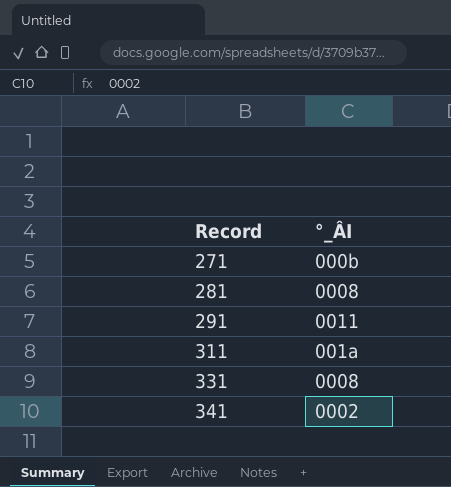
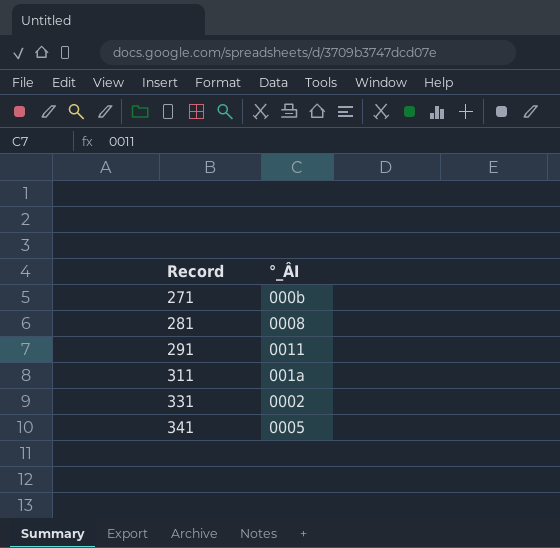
331 | °_ÂI: 0008 -> 0002
341 | °_ÂI: 0002 -> 0005

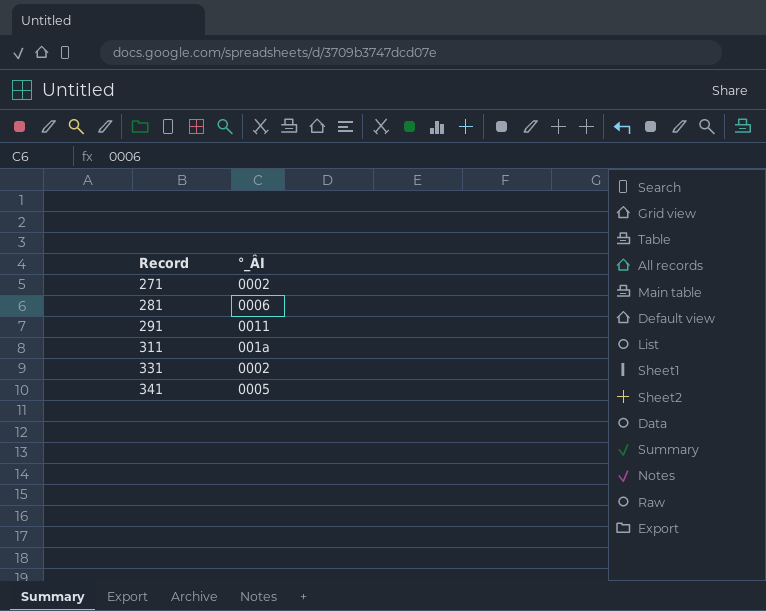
271 | °_ÂI: 000b -> 0002
281 | °_ÂI: 0008 -> 0006

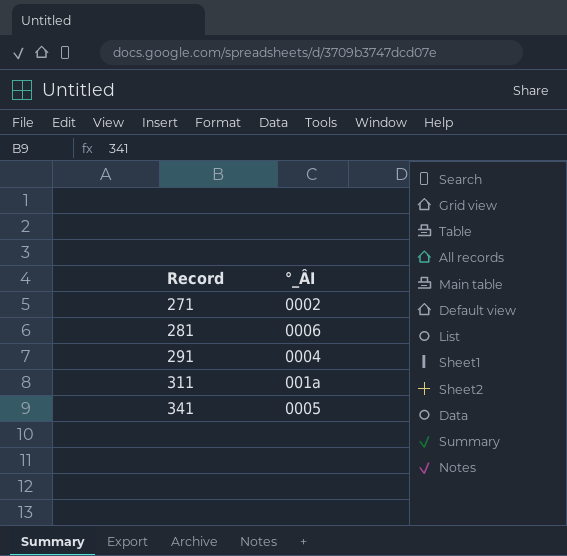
row 331: 0002 -> none
291 | °_ÂI: 0011 -> 0004

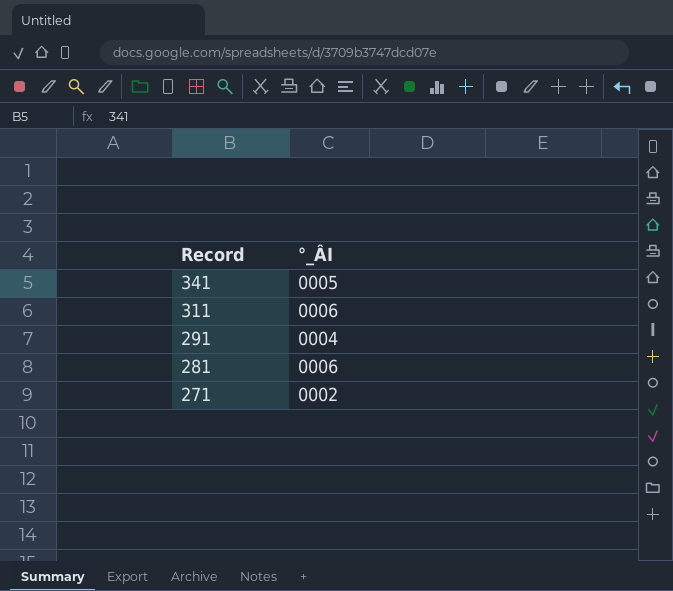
row order: Record ascending -> Record descending
311 | °_ÂI: 001a -> 0006

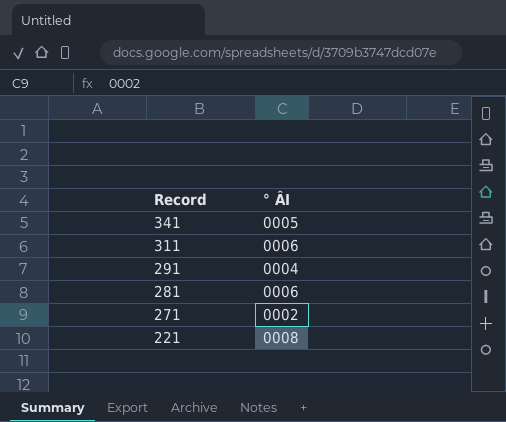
column name: °_ÂI -> ° ÂI
row 221: none -> 0008

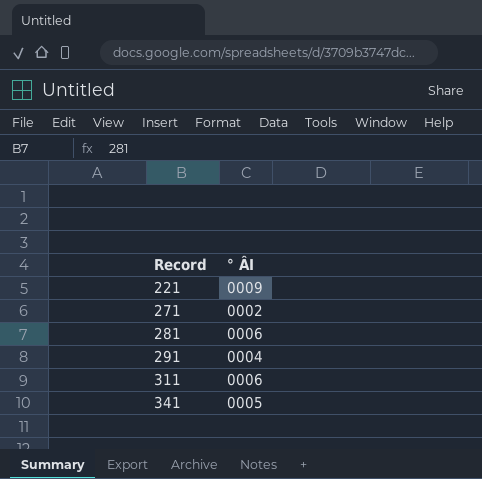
row order: Record descending -> Record ascending
221 | ° ÂI: 0008 -> 0009

